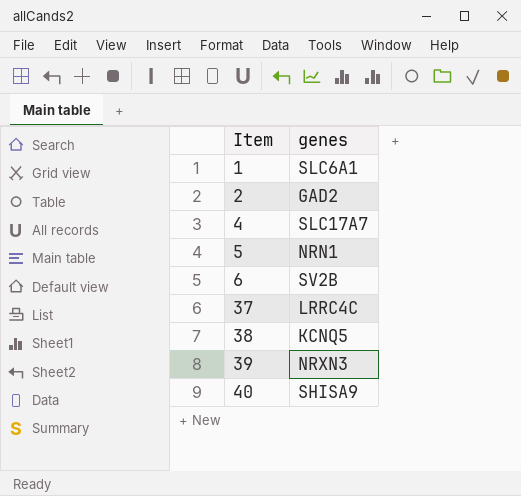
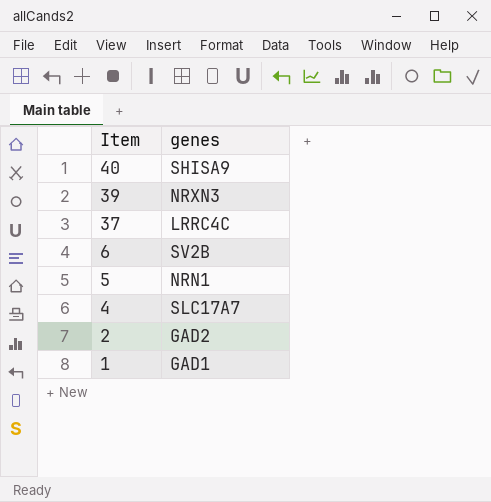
row order: Item ascending -> Item descending
row 38: KCNQ5 -> none
1 | genes: SLC6A1 -> GAD1

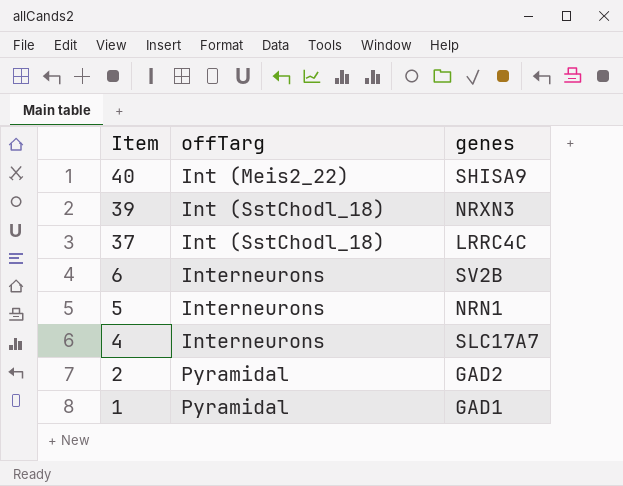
column offTarg | position: none -> 2

